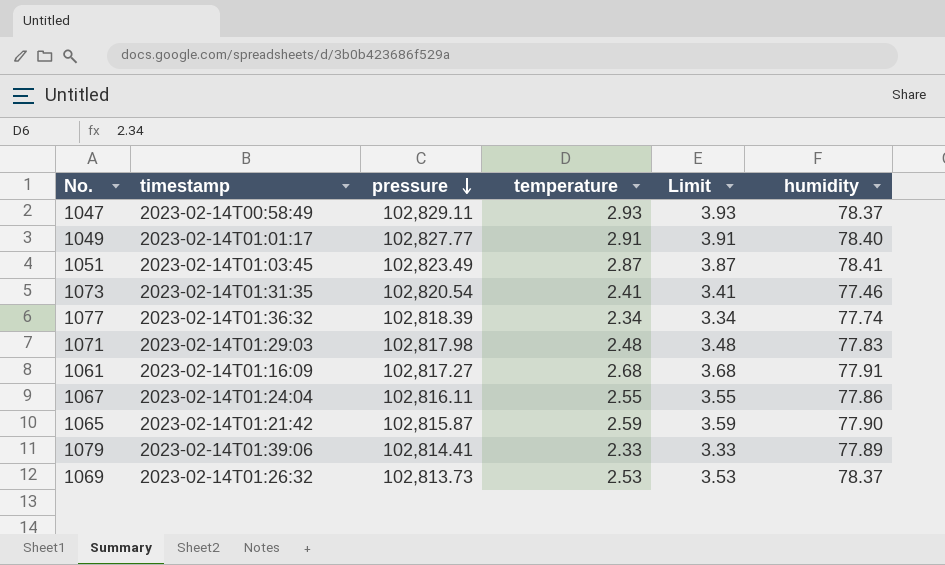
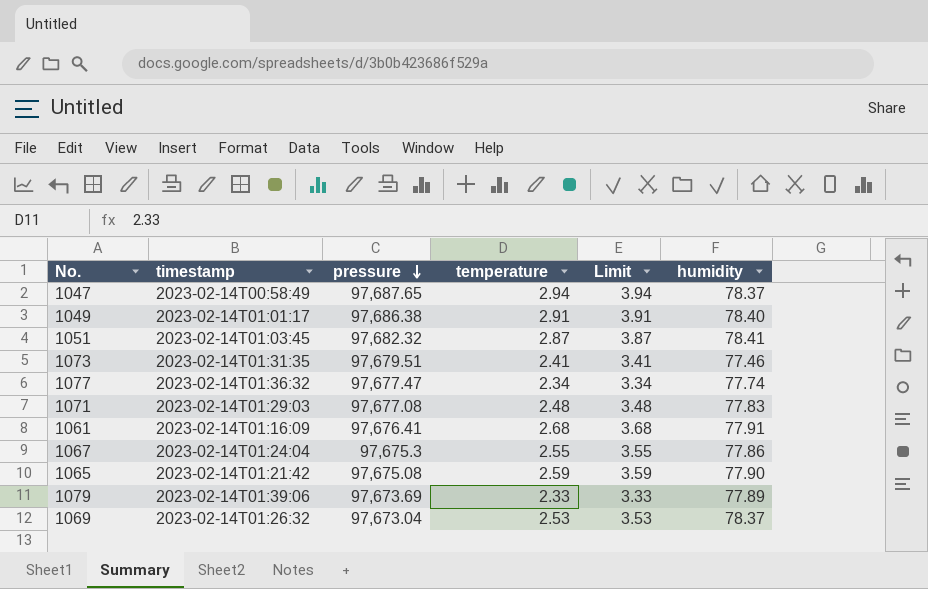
1047 | pressure: 102,829.11 -> 97,687.65
1047 | temperature: 2.93 -> 2.94
1047 | Limit: 3.93 -> 3.94
1049 | pressure: 102,827.77 -> 97,686.38
1051 | pressure: 102,823.49 -> 97,682.32
1073 | pressure: 102,820.54 -> 97,679.51
1077 | pressure: 102,818.39 -> 97,677.47
1071 | pressure: 102,817.98 -> 97,677.08
1061 | pressure: 102,817.27 -> 97,676.41
1067 | pressure: 102,816.11 -> 97,675.3
1065 | pressure: 102,815.87 -> 97,675.08
1079 | pressure: 102,814.41 -> 97,673.69
1069 | pressure: 102,813.73 -> 97,673.04

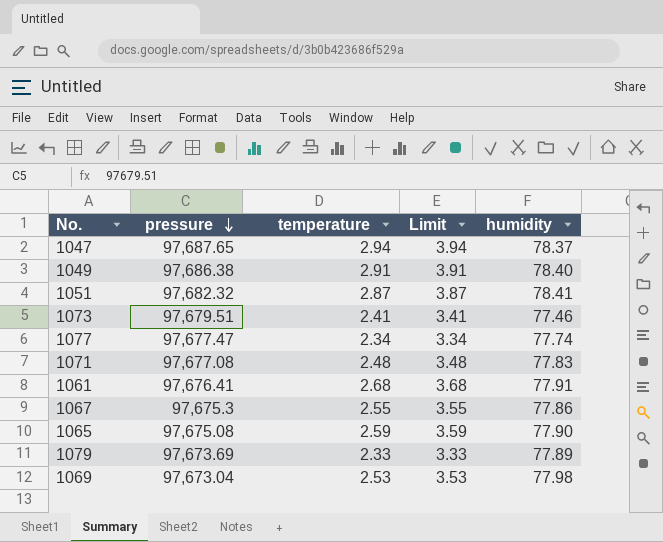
column timestamp | position: 2 -> none
1069 | humidity: 78.37 -> 77.98

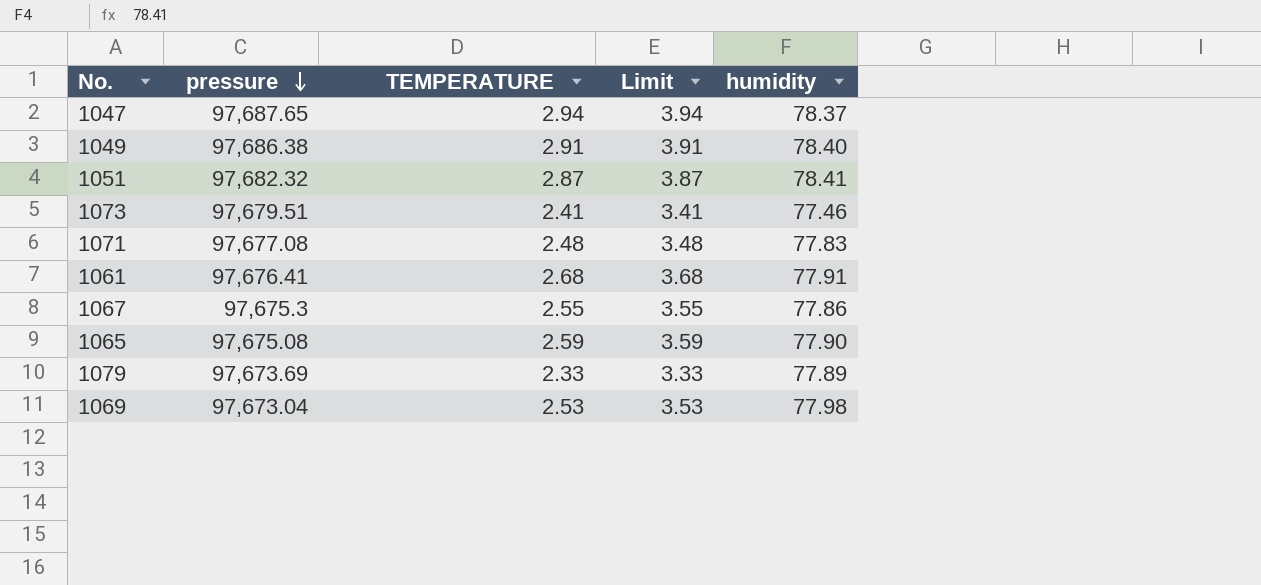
column name: temperature -> TEMPERATURE
row 1077: 97,677.47 | 2.34 | 3.34 | 77.74 -> none

